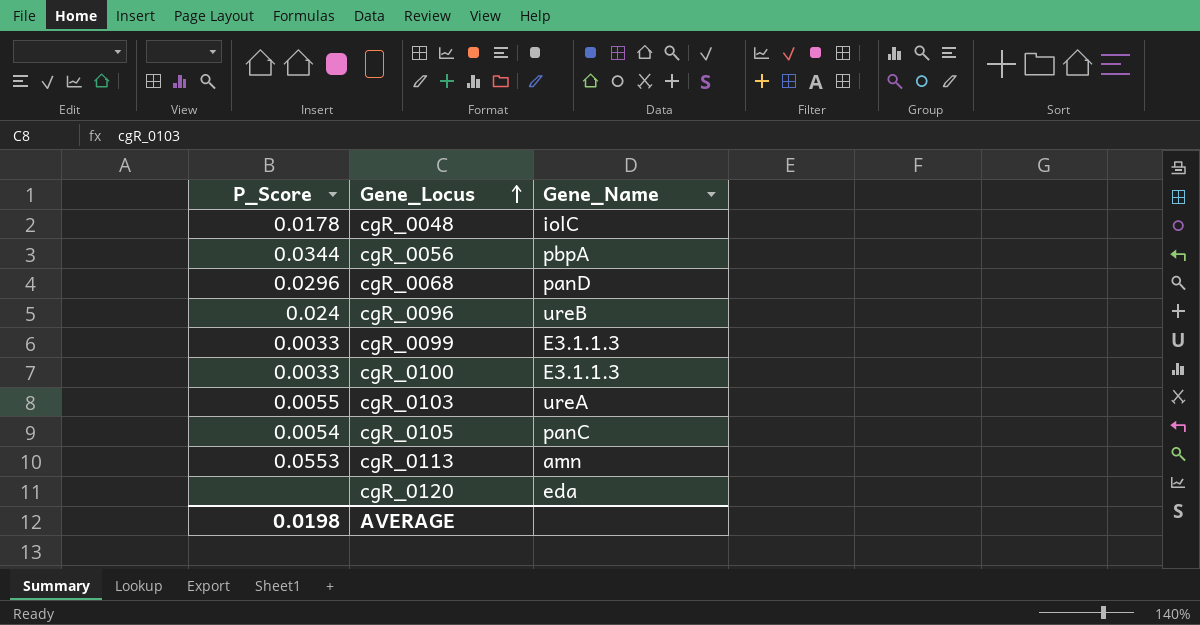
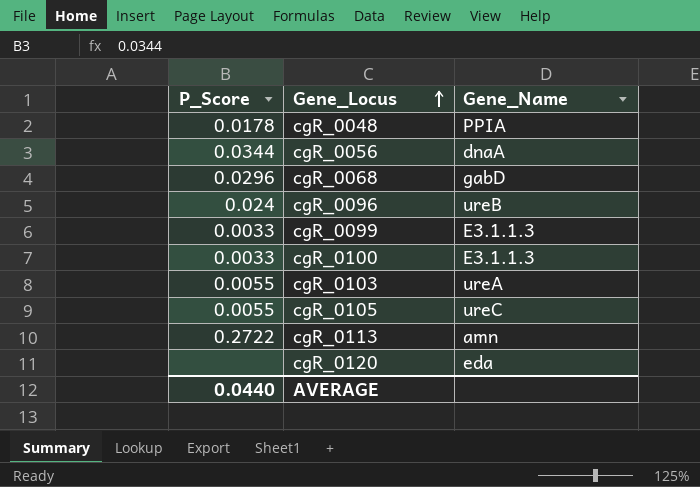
cgR_0048 | Gene_Name: iolC -> PPIA
cgR_0056 | Gene_Name: pbpA -> dnaA
cgR_0068 | Gene_Name: panD -> gabD
cgR_0105 | P_Score: 0.0054 -> 0.0055
cgR_0105 | Gene_Name: panC -> ureC
cgR_0113 | P_Score: 0.0553 -> 0.2722
AVERAGE | P_Score: 0.0198 -> 0.0440

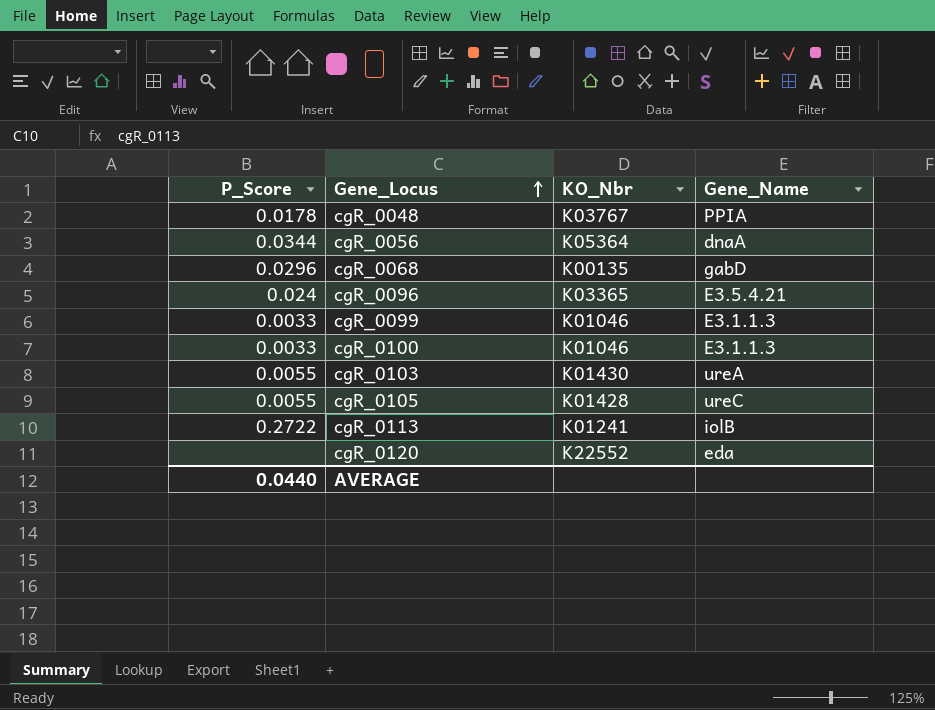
column KO_Nbr | position: none -> 3
cgR_0096 | Gene_Name: ureB -> E3.5.4.21
cgR_0113 | Gene_Name: amn -> iolB

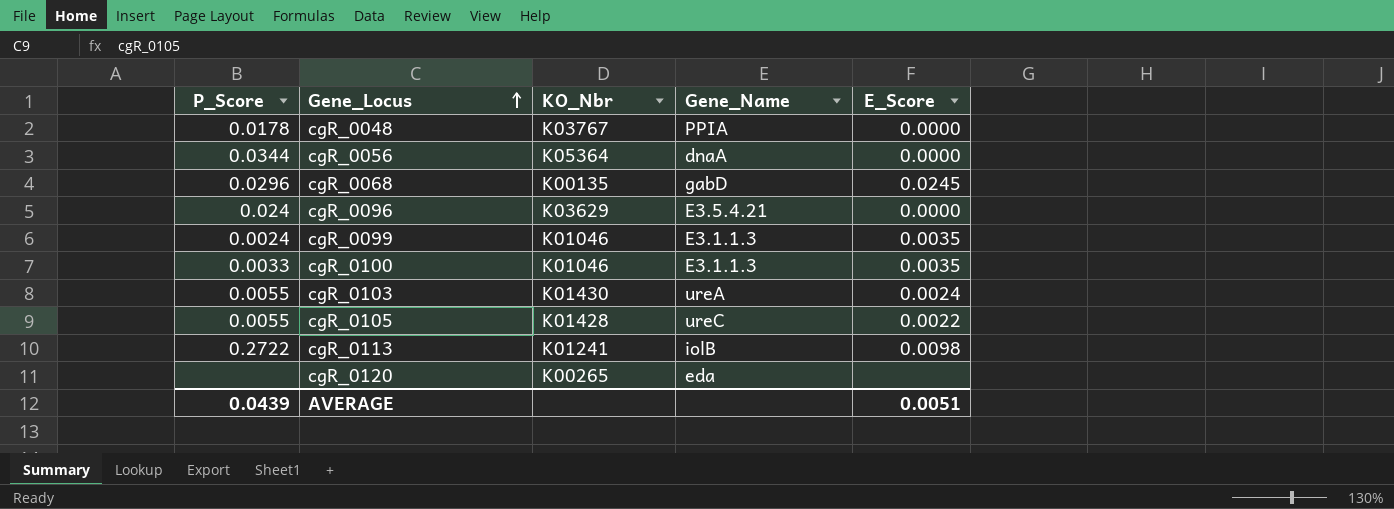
column E_Score | position: none -> 5
cgR_0096 | KO_Nbr: K03365 -> K03629
cgR_0099 | P_Score: 0.0033 -> 0.0024
cgR_0120 | KO_Nbr: K22552 -> K00265
AVERAGE | P_Score: 0.0440 -> 0.0439

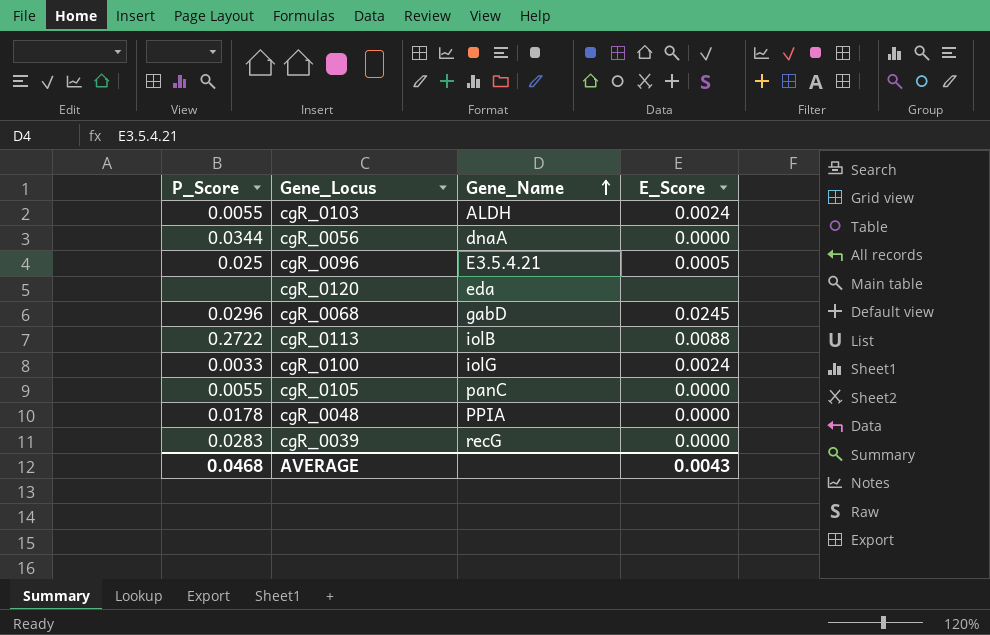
row order: Gene_Locus ascending -> Gene_Name ascending
column KO_Nbr | position: 3 -> none
row cgR_0099: 0.0024 | K01046 | E3.1.1.3 | 0.0035 -> none
cgR_0103 | Gene_Name: ureA -> ALDH
cgR_0096 | P_Score: 0.024 -> 0.025
cgR_0096 | E_Score: 0.0000 -> 0.0005
cgR_0113 | E_Score: 0.0098 -> 0.0088
cgR_0100 | Gene_Name: E3.1.1.3 -> iolG
cgR_0100 | E_Score: 0.0035 -> 0.0024
cgR_0105 | Gene_Name: ureC -> panC
cgR_0105 | E_Score: 0.0022 -> 0.0000
row cgR_0039: none -> 0.0283 | recG | 0.0000
AVERAGE | P_Score: 0.0439 -> 0.0468
AVERAGE | E_Score: 0.0051 -> 0.0043

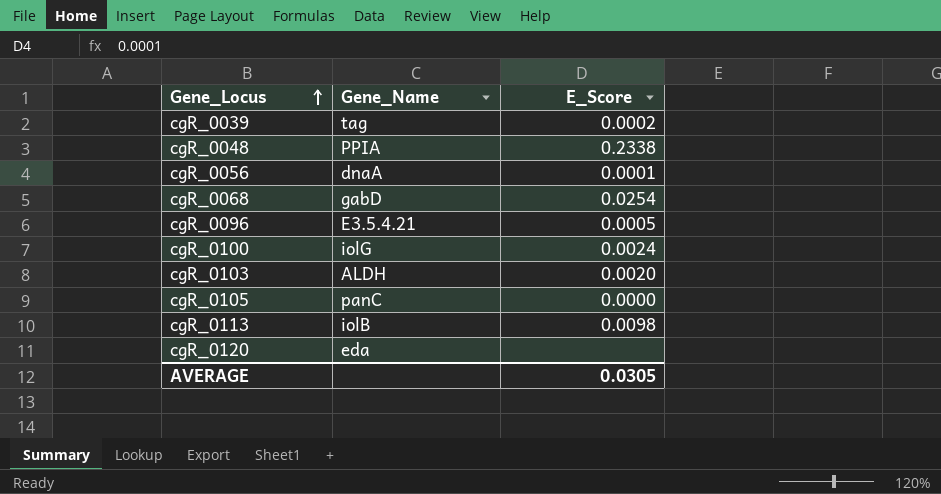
row order: Gene_Name ascending -> Gene_Locus ascending
column P_Score | position: 1 -> none
cgR_0039 | Gene_Name: recG -> tag
cgR_0039 | E_Score: 0.0000 -> 0.0002
cgR_0048 | E_Score: 0.0000 -> 0.2338
cgR_0056 | E_Score: 0.0000 -> 0.0001
cgR_0068 | E_Score: 0.0245 -> 0.0254
cgR_0103 | E_Score: 0.0024 -> 0.0020
cgR_0113 | E_Score: 0.0088 -> 0.0098
AVERAGE | E_Score: 0.0043 -> 0.0305

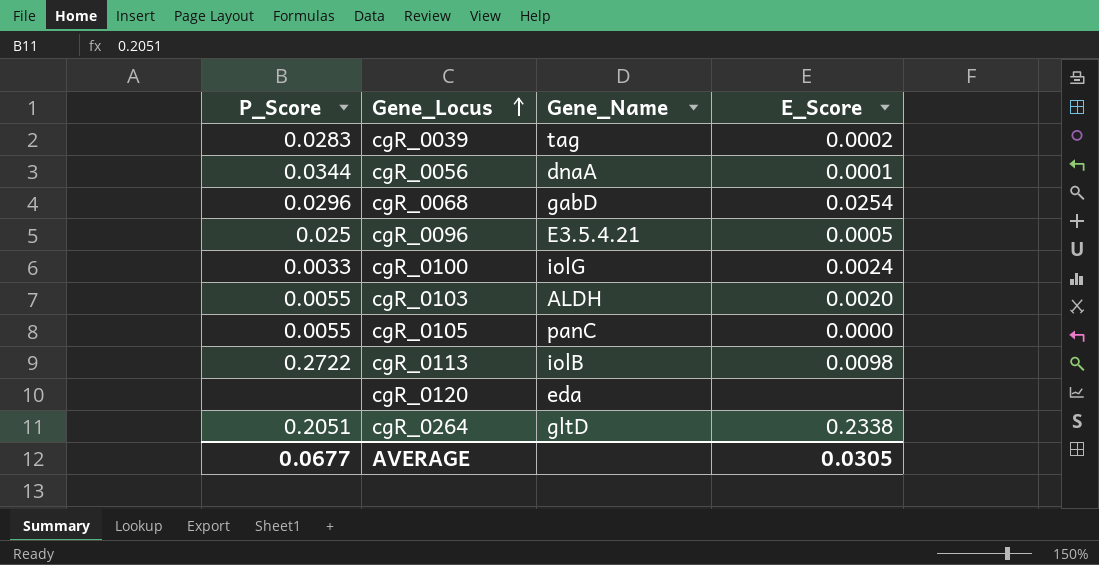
column P_Score | position: none -> 1
row cgR_0048: PPIA | 0.2338 -> none
row cgR_0264: none -> 0.2051 | gltD | 0.2338

